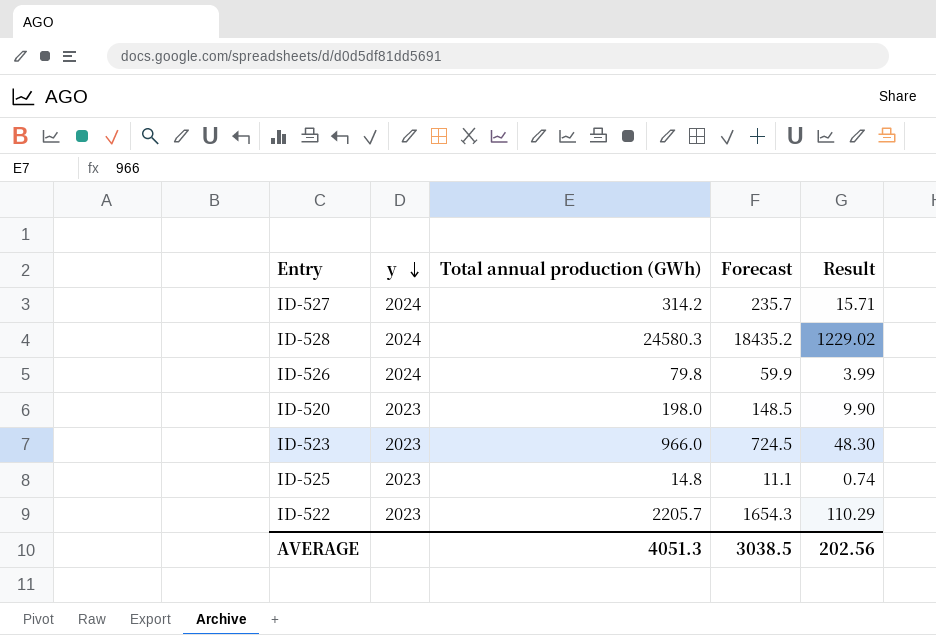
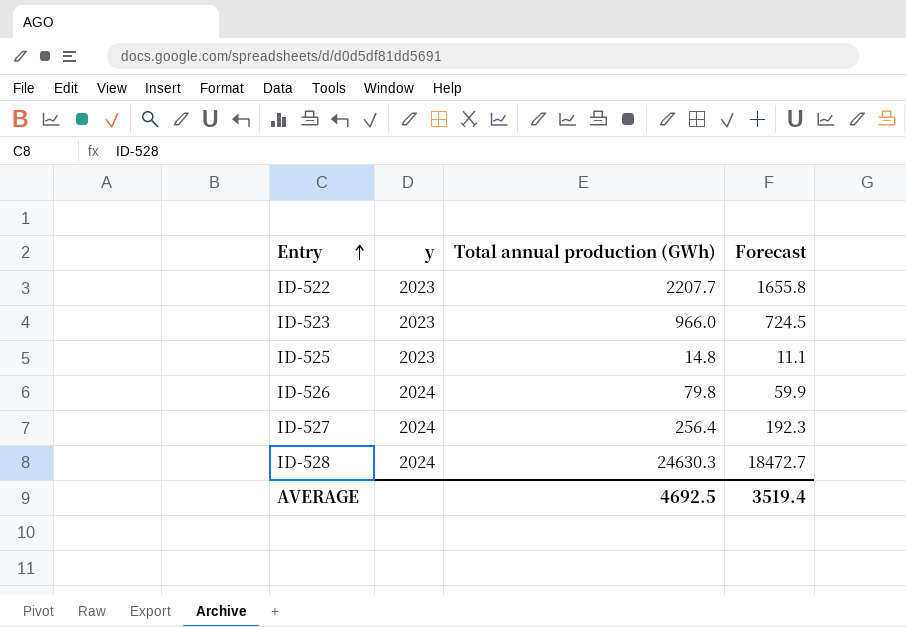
row order: y descending -> Entry ascending
column Result | formula: [Total annual production (GWh)] * 0.05 -> none
row ID-520: 2023 | 198.0 | 148.5 | 9.90 -> none
ID-522 | Total annual production (GWh): 2205.7 -> 2207.7
ID-522 | Forecast: 1654.3 -> 1655.8
ID-527 | Total annual production (GWh): 314.2 -> 256.4
ID-527 | Forecast: 235.7 -> 192.3
ID-528 | Total annual production (GWh): 24580.3 -> 24630.3
ID-528 | Forecast: 18435.2 -> 18472.7
AVERAGE | Total annual production (GWh): 4051.3 -> 4692.5
AVERAGE | Forecast: 3038.5 -> 3519.4

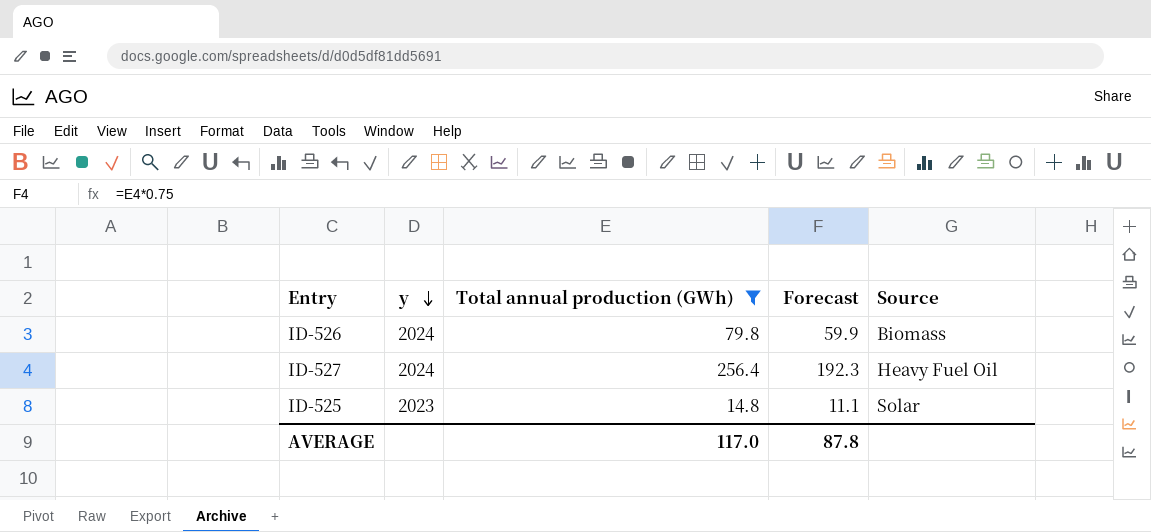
filter: none -> Total annual production (GWh) <= 256.4
row order: Entry ascending -> y descending
column Source | position: none -> 5
AVERAGE | Total annual production (GWh): 4692.5 -> 117.0
AVERAGE | Forecast: 3519.4 -> 87.8

